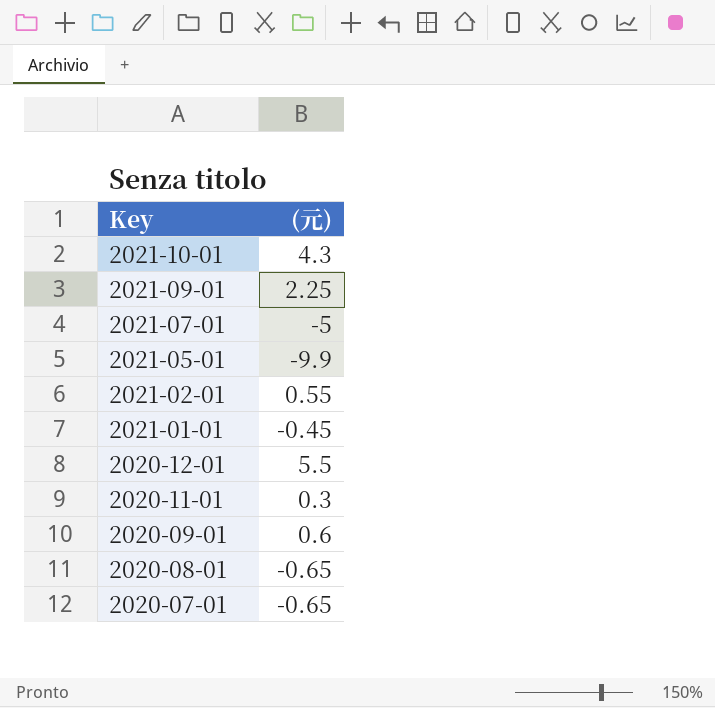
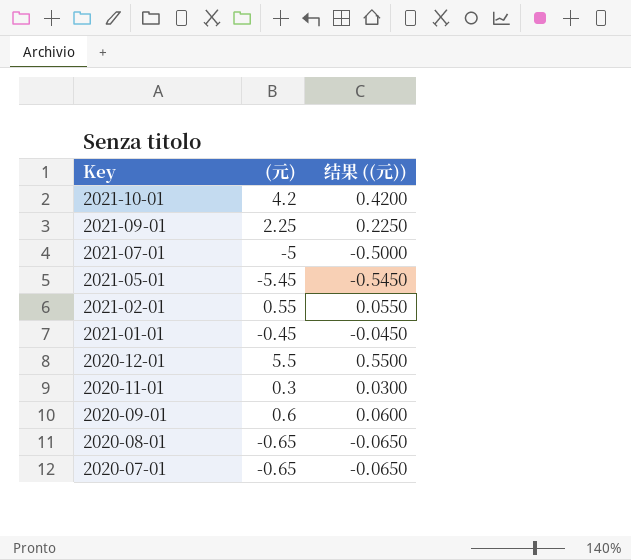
column 结果 ((元)) | formula: none -> [(元)] * 0.1
2021-10-01 | (元): 4.3 -> 4.2
2021-05-01 | (元): -9.9 -> -5.45

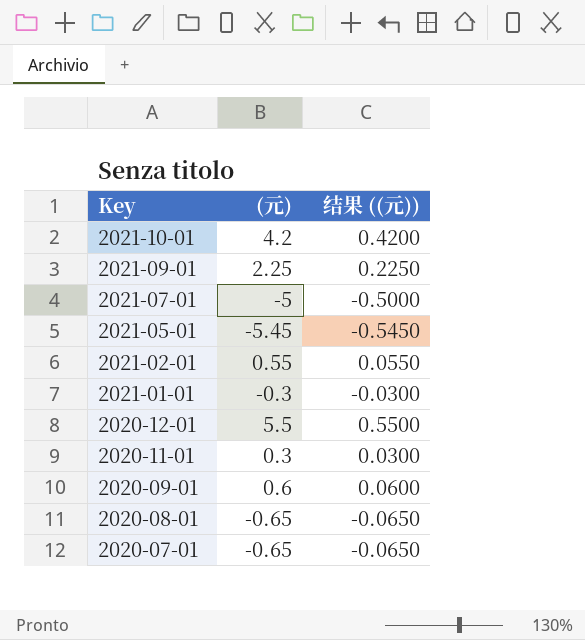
2021-01-01 | (元): -0.45 -> -0.3
2021-01-01 | 结果 ((元)): -0.0450 -> -0.0300

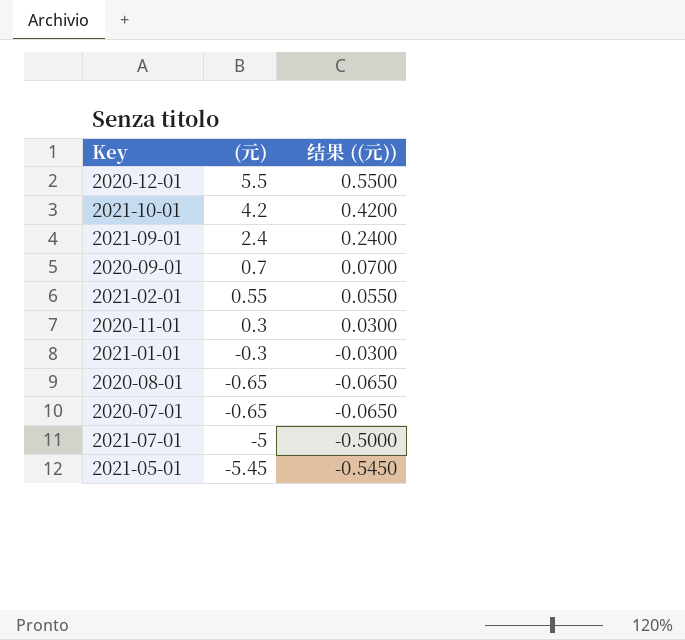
row order: Key descending -> (元) descending
2021-09-01 | (元): 2.25 -> 2.4
2021-09-01 | 结果 ((元)): 0.2250 -> 0.2400
2020-09-01 | (元): 0.6 -> 0.7
2020-09-01 | 结果 ((元)): 0.0600 -> 0.0700

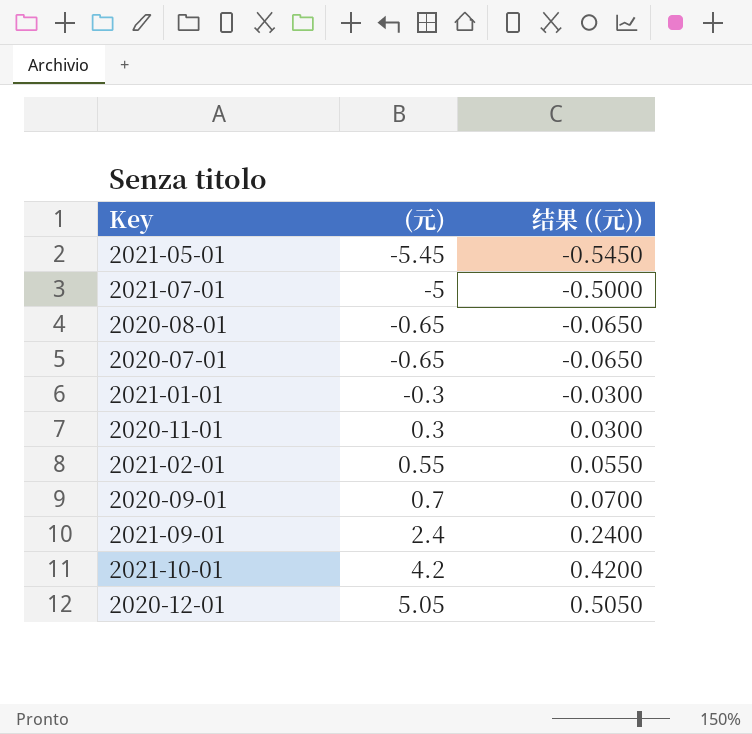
row order: (元) descending -> (元) ascending
2020-12-01 | (元): 5.5 -> 5.05
2020-12-01 | 结果 ((元)): 0.5500 -> 0.5050

